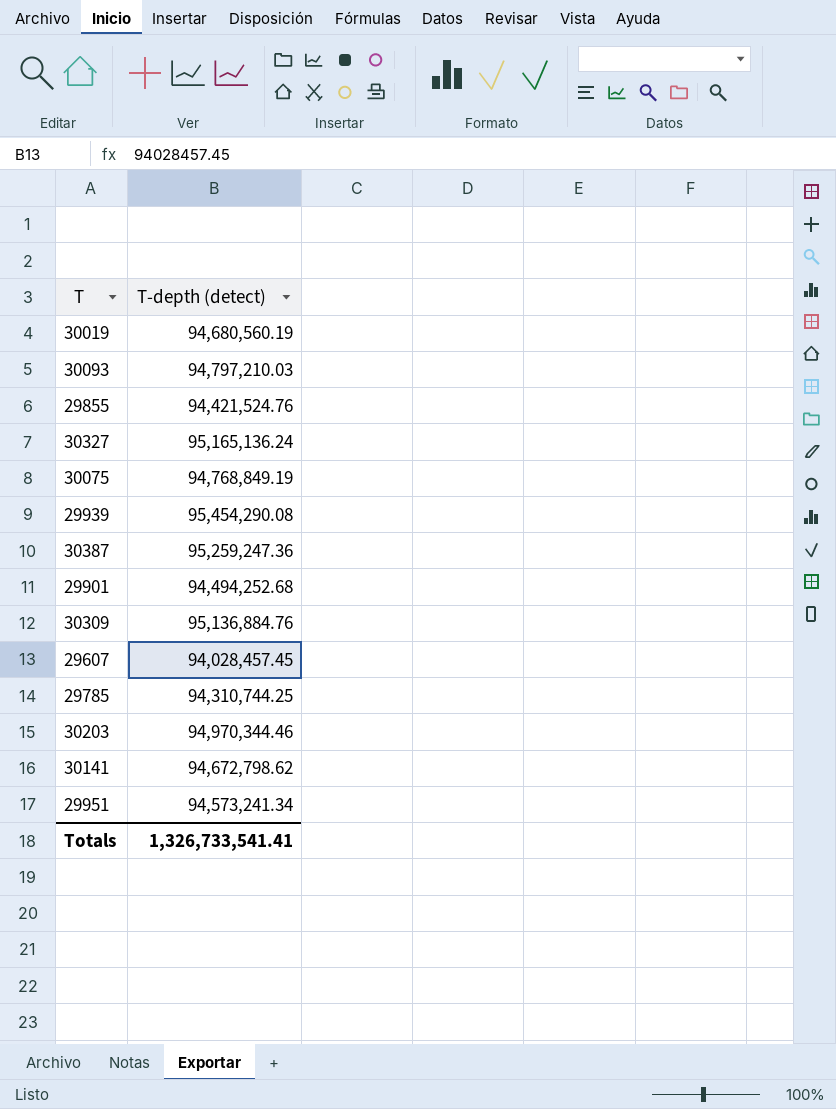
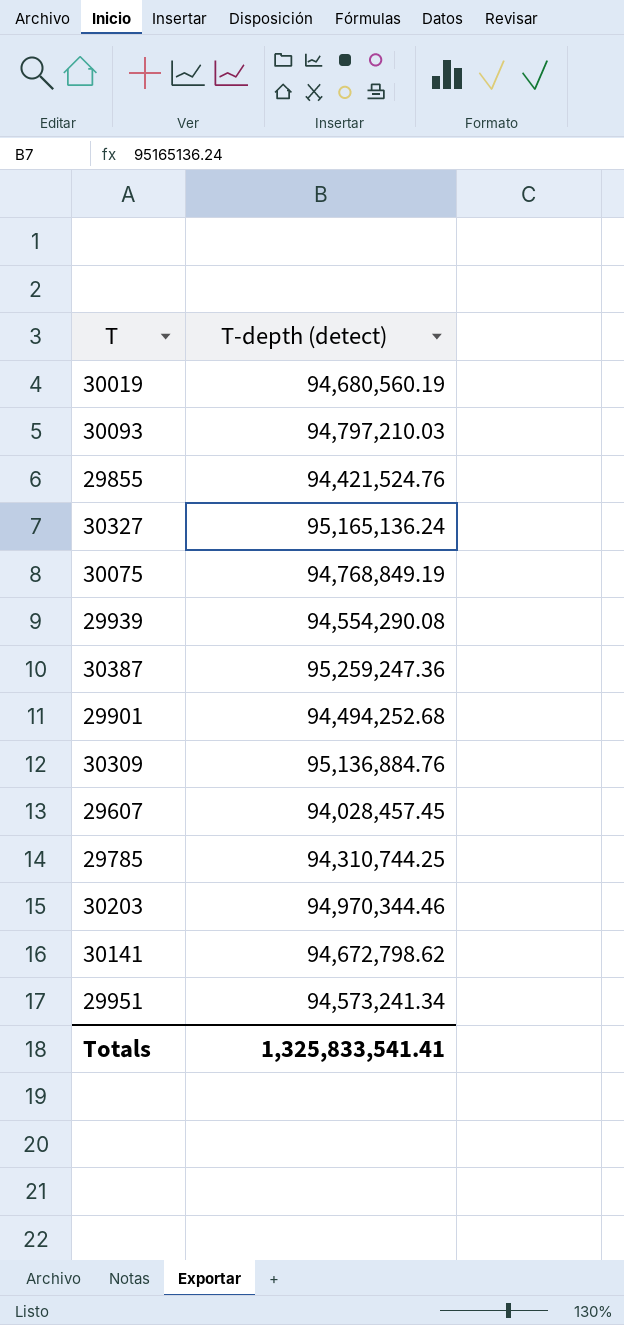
29939 | T-depth (detect): 95,454,290.08 -> 94,554,290.08
Totals | T-depth (detect): 1,326,733,541.41 -> 1,325,833,541.41

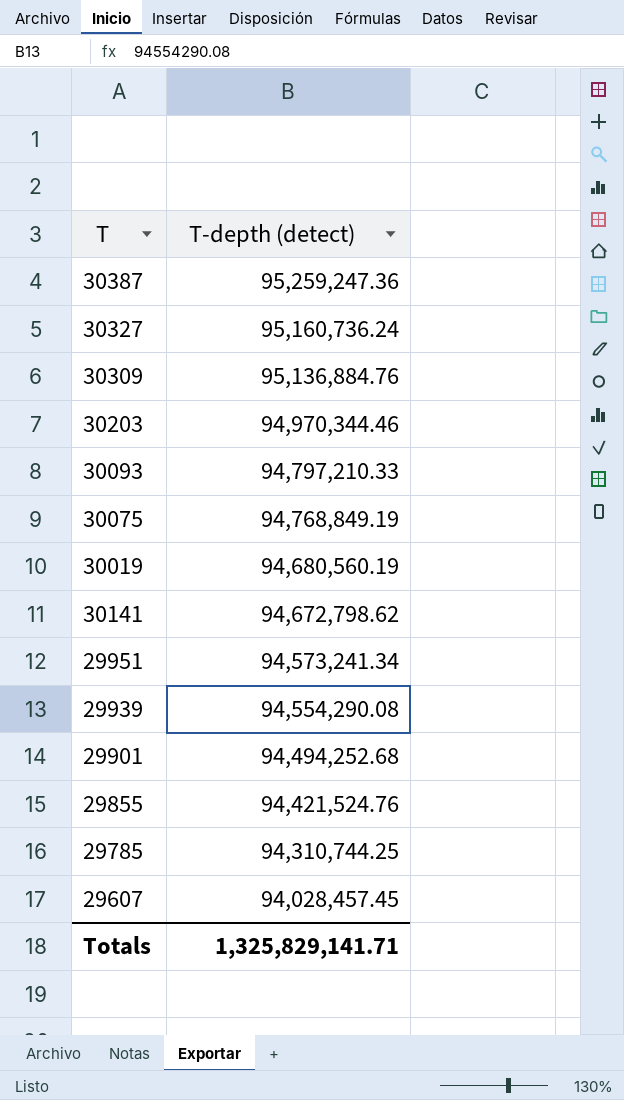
row order: none -> T-depth (detect) descending
30327 | T-depth (detect): 95,165,136.24 -> 95,160,736.24
30093 | T-depth (detect): 94,797,210.03 -> 94,797,210.33
Totals | T-depth (detect): 1,325,833,541.41 -> 1,325,829,141.71

